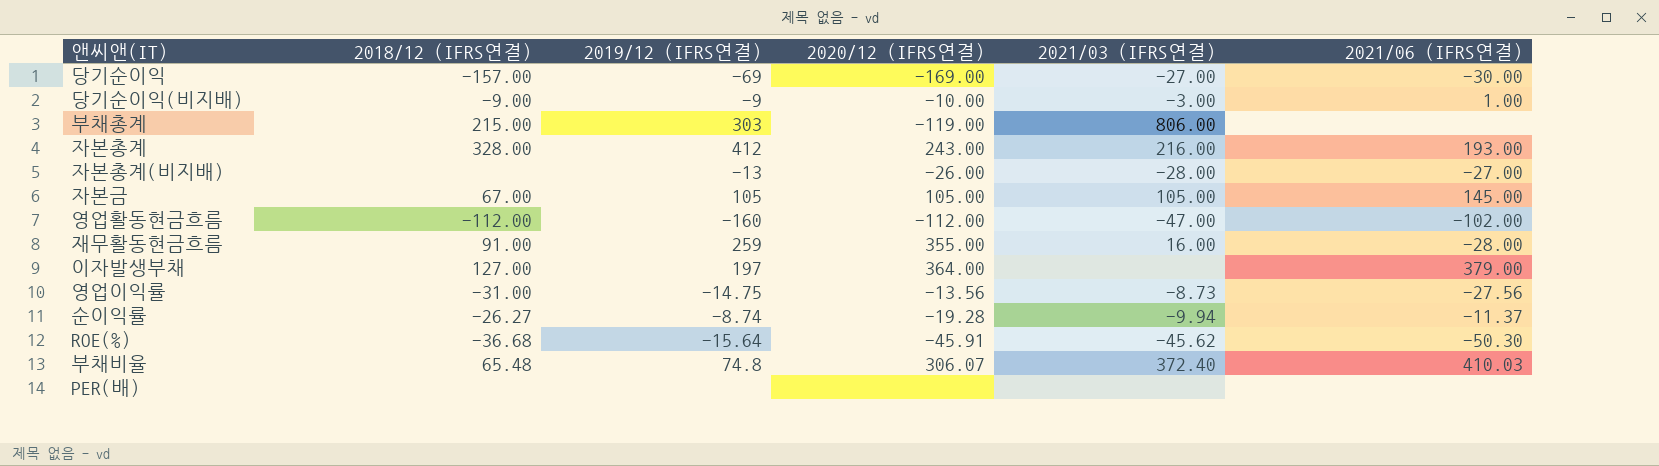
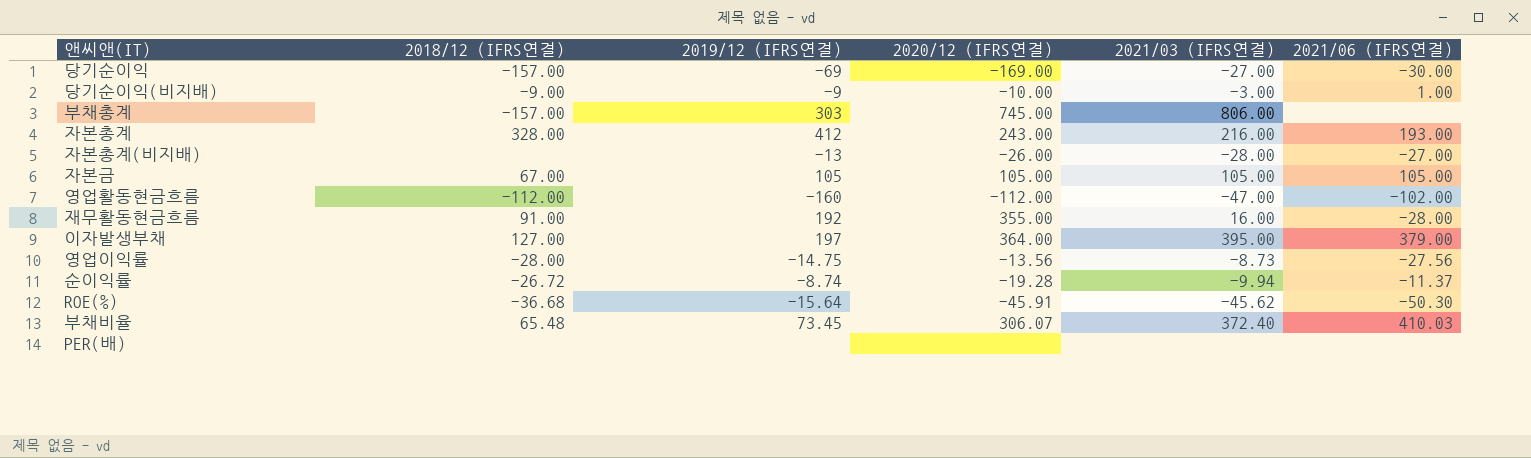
부채총계 | 2018/12 (IFRS연결): 215.00 -> -157.00
부채총계 | 2020/12 (IFRS연결): -119.00 -> 745.00
자본금 | 2021/06 (IFRS연결): 145.00 -> 105.00
재무활동현금흐름 | 2019/12 (IFRS연결): 259 -> 192
이자발생부채 | 2021/03 (IFRS연결): none -> 395.00
영업이익률 | 2018/12 (IFRS연결): -31.00 -> -28.00
순이익률 | 2018/12 (IFRS연결): -26.27 -> -26.72
부채비율 | 2019/12 (IFRS연결): 74.8 -> 73.45

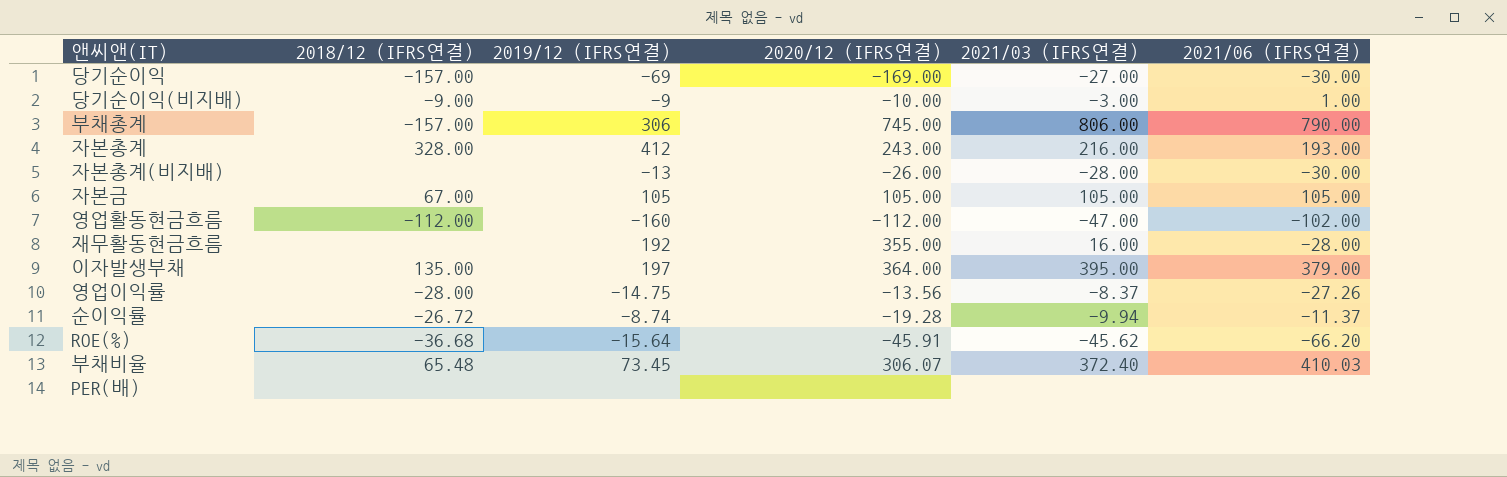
부채총계 | 2019/12 (IFRS연결): 303 -> 306
부채총계 | 2021/06 (IFRS연결): none -> 790.00
자본총계(비지배) | 2021/06 (IFRS연결): -27.00 -> -30.00
재무활동현금흐름 | 2018/12 (IFRS연결): 91.00 -> none
이자발생부채 | 2018/12 (IFRS연결): 127.00 -> 135.00
영업이익률 | 2021/03 (IFRS연결): -8.73 -> -8.37
영업이익률 | 2021/06 (IFRS연결): -27.56 -> -27.26
ROE(%) | 2021/06 (IFRS연결): -50.30 -> -66.20

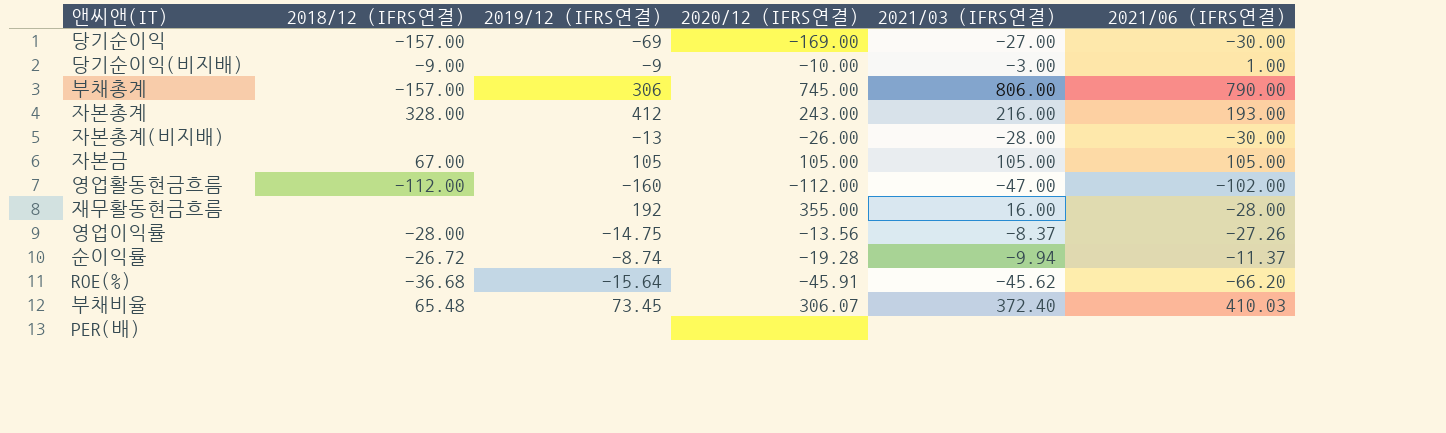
row 이자발생부채: 135.00 | 197 | 364.00 | 395.00 | 379.00 -> none

